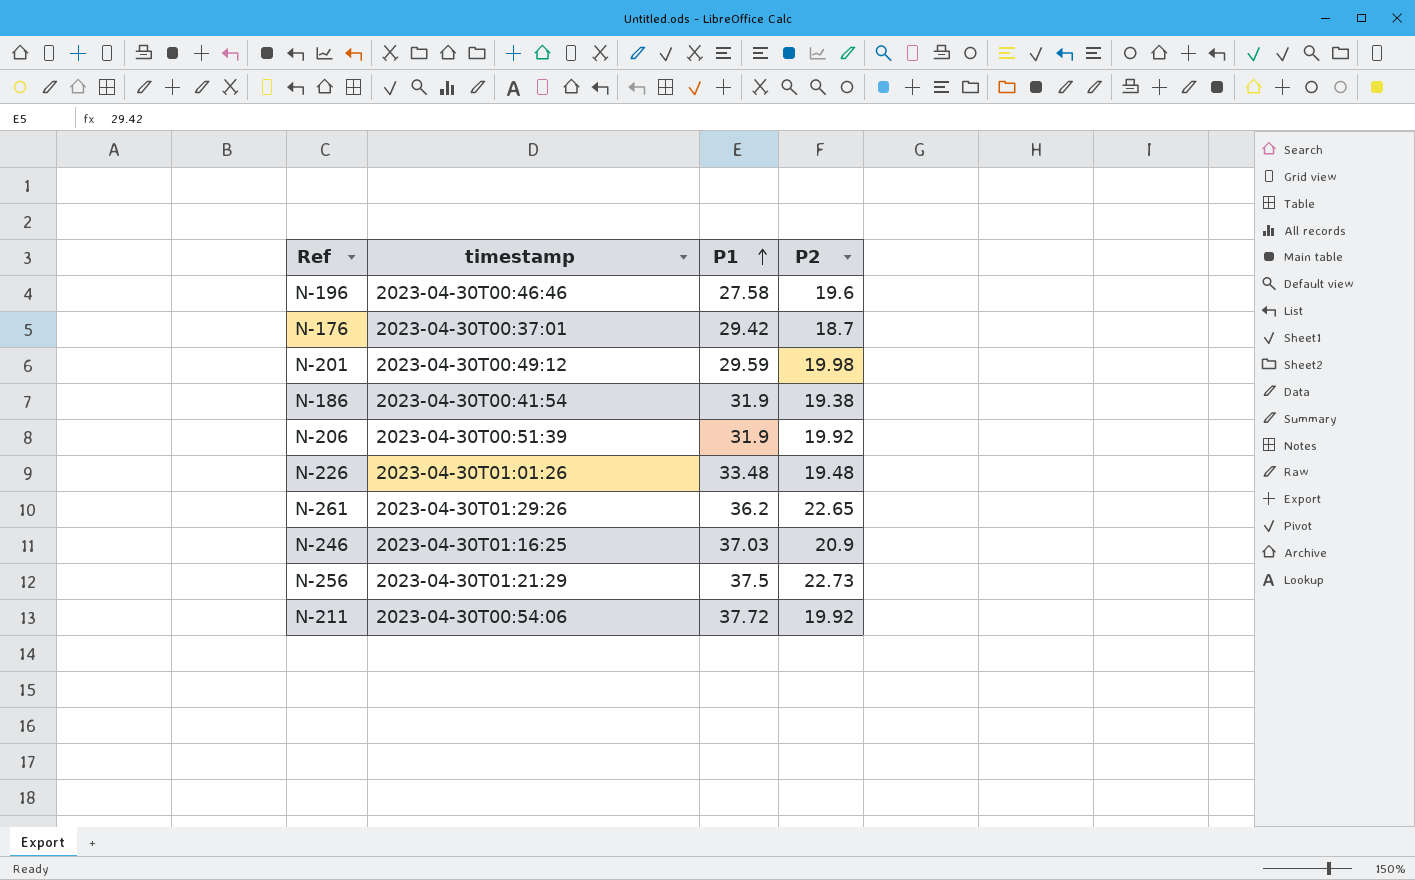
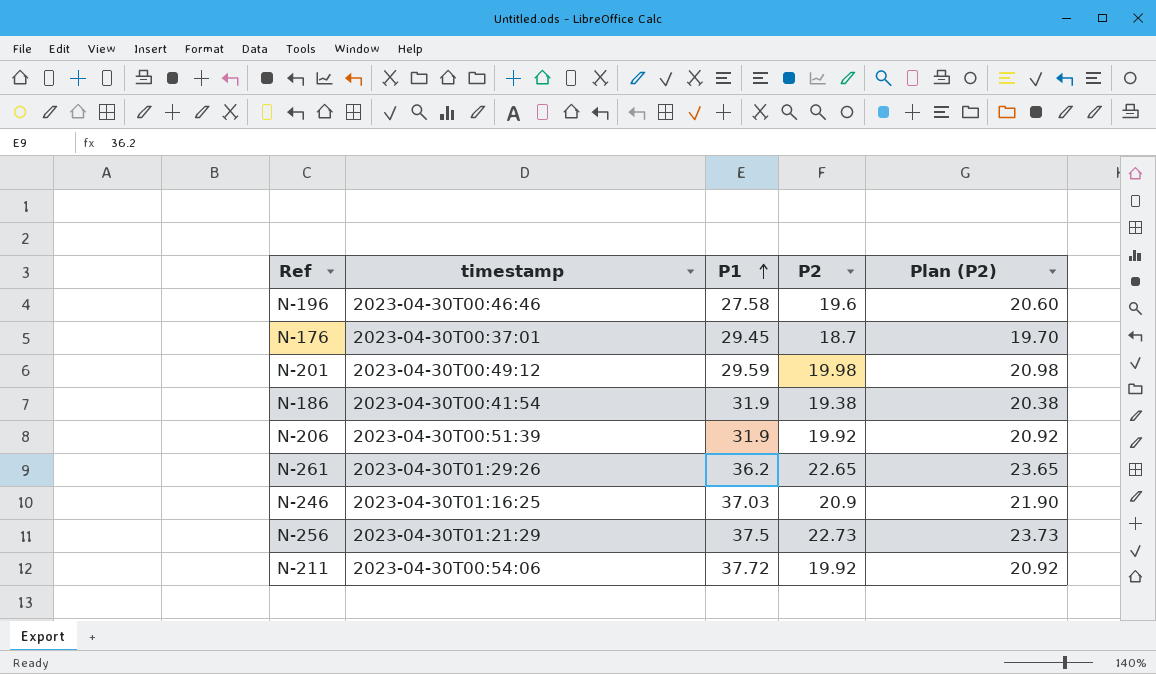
column Plan (P2) | formula: none -> [P2] + 1
row N-226: 2023-04-30T01:01:26 | 33.48 | 19.48 -> none
N-176 | P1: 29.42 -> 29.45

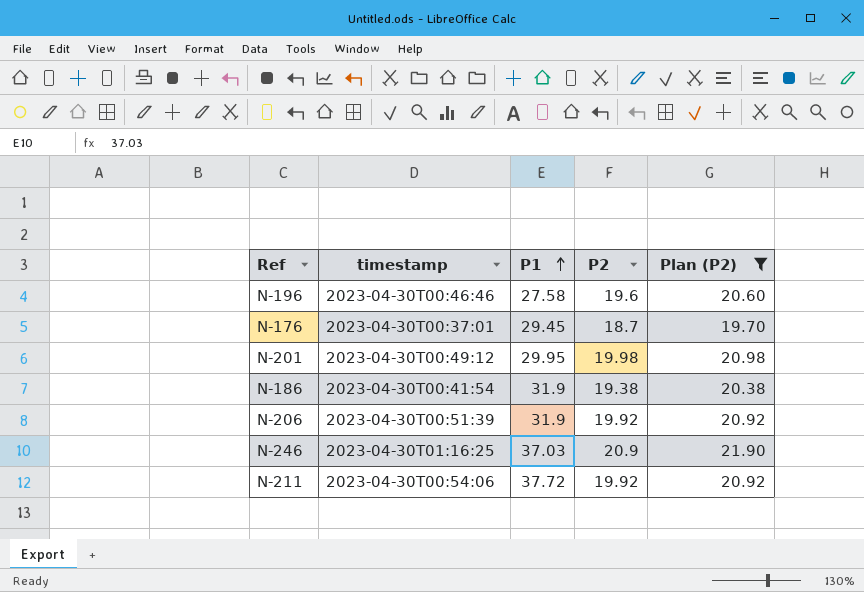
filter: none -> Plan (P2) <= 21.90
N-201 | P1: 29.59 -> 29.95

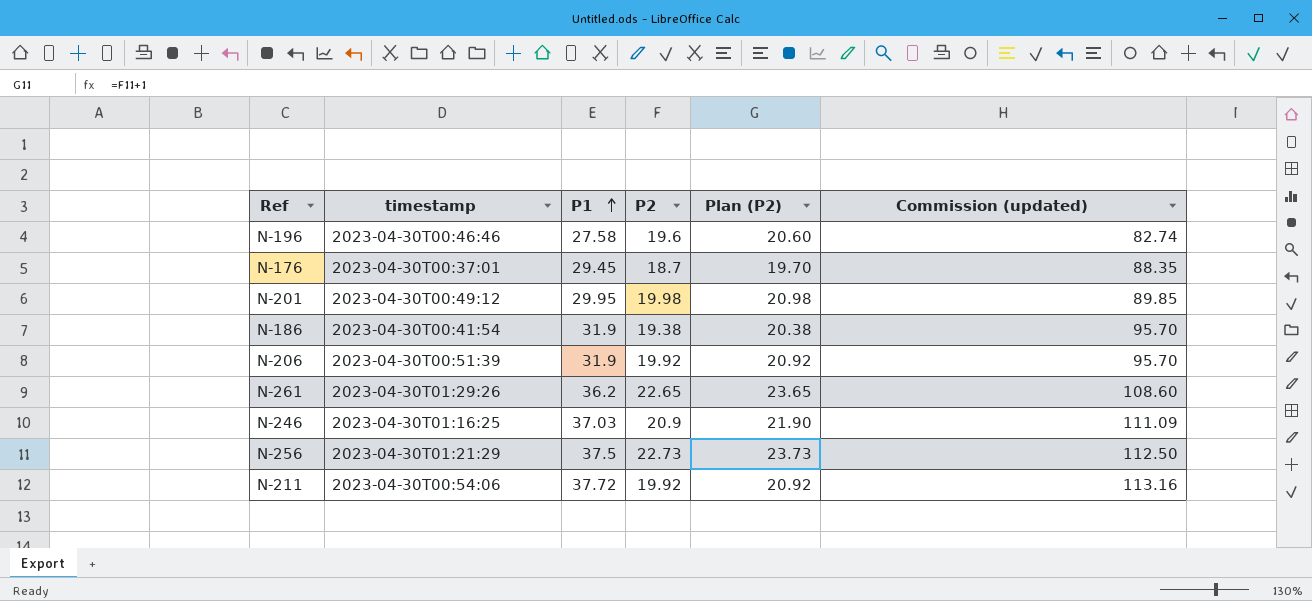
filter: Plan (P2) <= 21.90 -> none
column Commission (updated) | formula: none -> [P1] * 3

